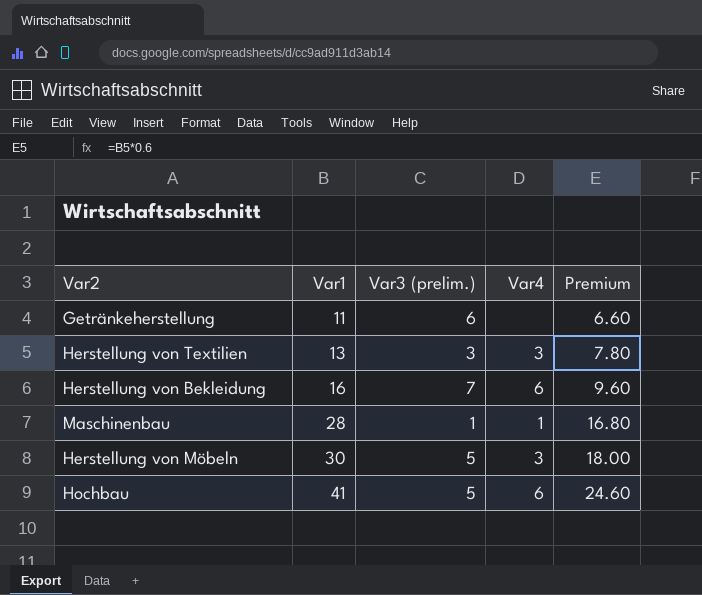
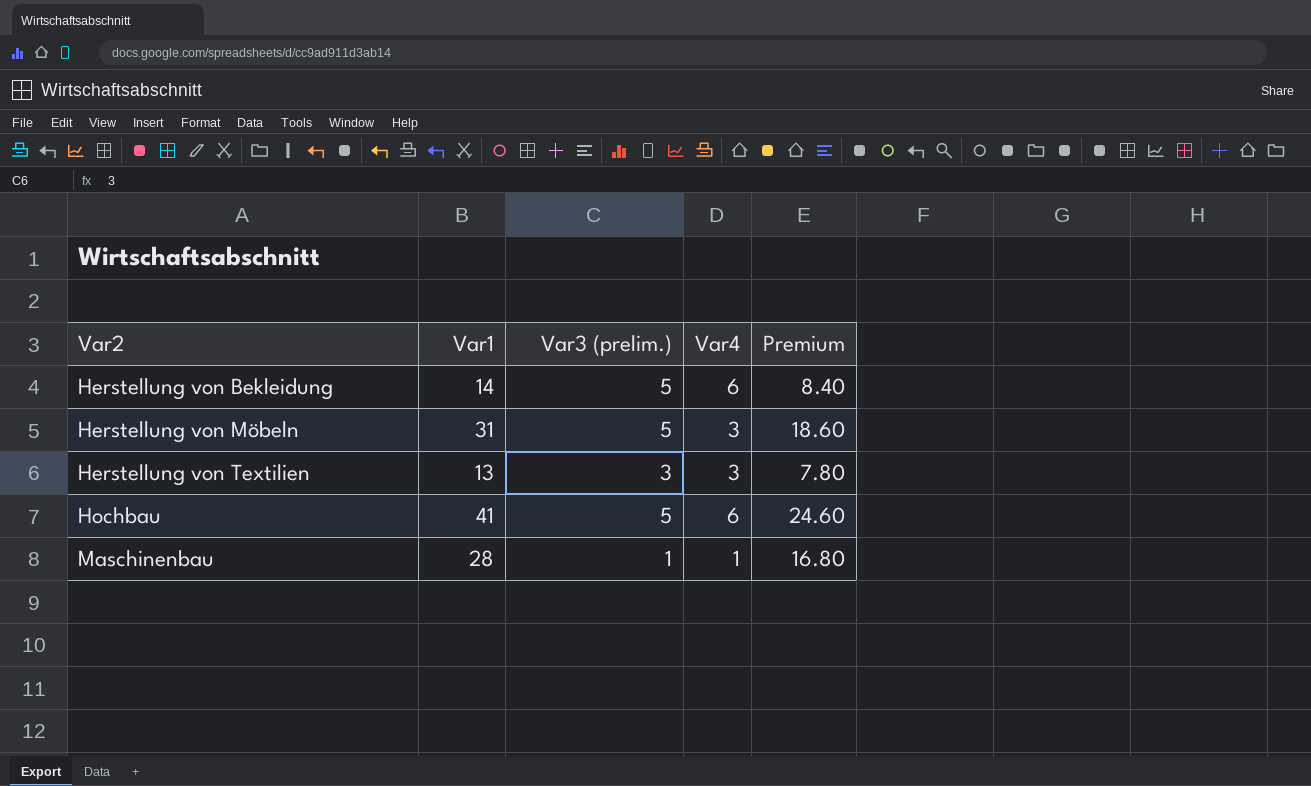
row order: Var1 ascending -> Var2 ascending
row Getränkeherstellung: 11 | 6 | none | 6.60 -> none
Herstellung von Bekleidung | Var1: 16 -> 14
Herstellung von Bekleidung | Var3 (prelim.): 7 -> 5
Herstellung von Bekleidung | Premium: 9.60 -> 8.40
Herstellung von Möbeln | Var1: 30 -> 31
Herstellung von Möbeln | Premium: 18.00 -> 18.60

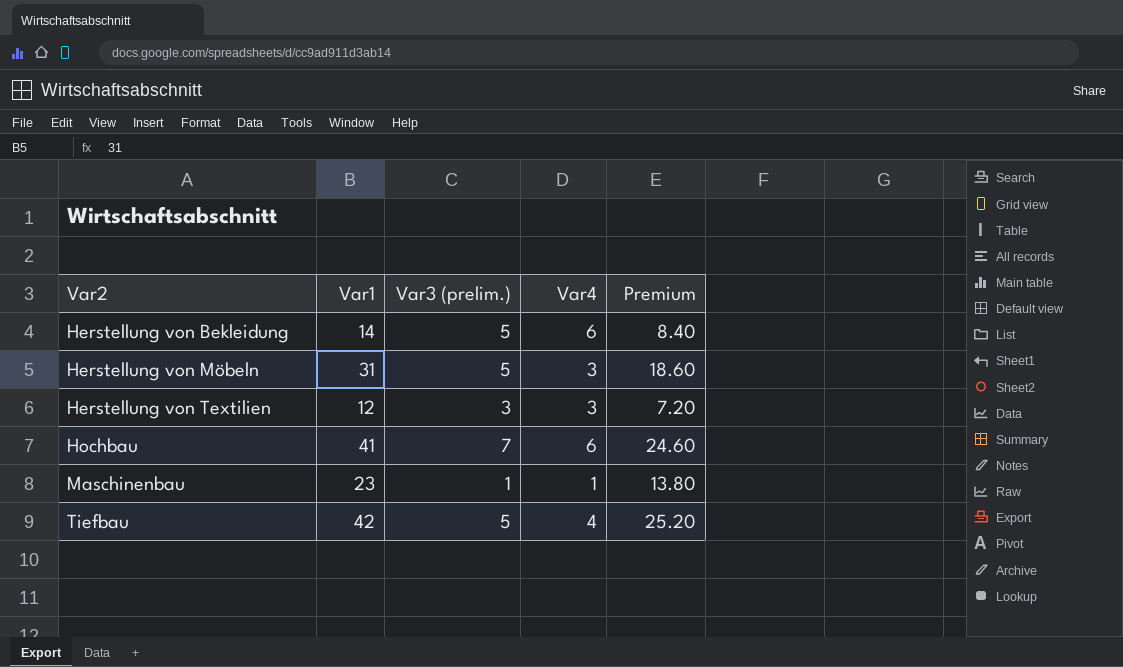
Herstellung von Textilien | Var1: 13 -> 12
Herstellung von Textilien | Premium: 7.80 -> 7.20
Hochbau | Var3 (prelim.): 5 -> 7
Maschinenbau | Var1: 28 -> 23
Maschinenbau | Premium: 16.80 -> 13.80
row Tiefbau: none -> 42 | 5 | 4 | 25.20

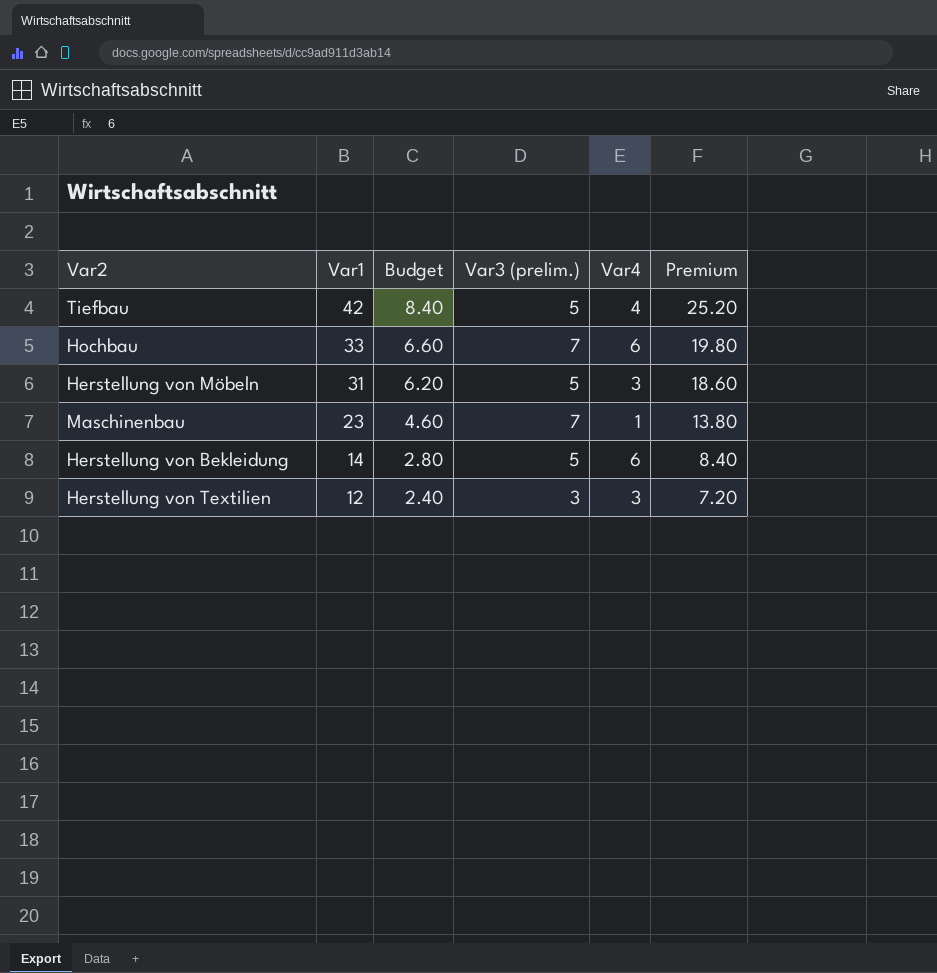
row order: Var2 ascending -> Var1 descending
column Budget | formula: none -> [Var1] * 0.2
Hochbau | Var1: 41 -> 33
Hochbau | Premium: 24.60 -> 19.80
Maschinenbau | Var3 (prelim.): 1 -> 7

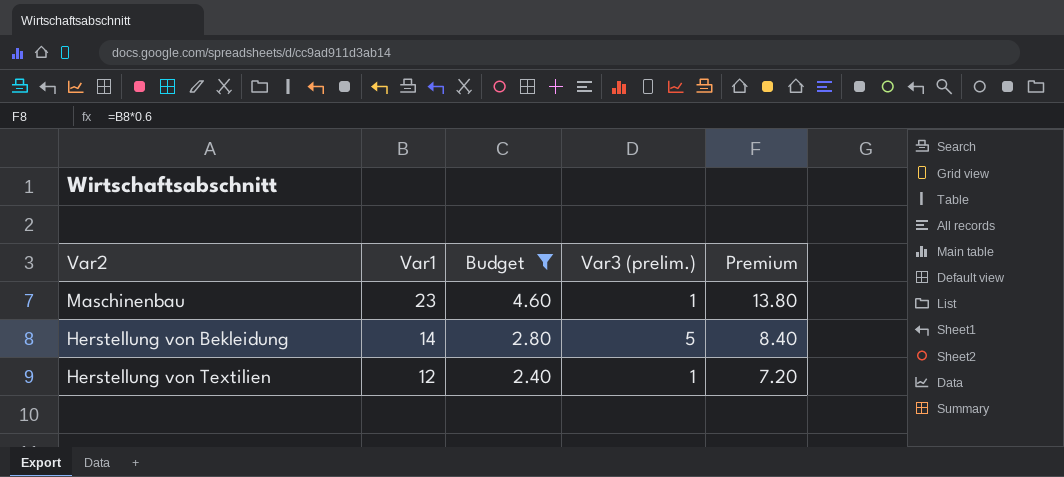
filter: none -> Budget <= 4.60
column Var4 | position: 5 -> none
Maschinenbau | Var3 (prelim.): 7 -> 1
Herstellung von Textilien | Var3 (prelim.): 3 -> 1

